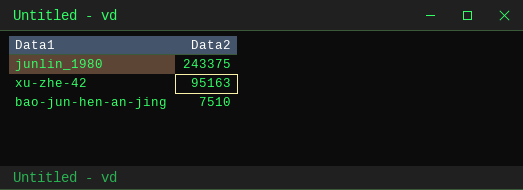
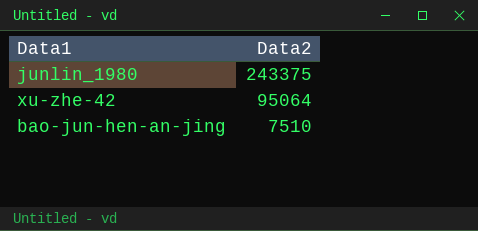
xu-zhe-42 | Data2: 95163 -> 95064

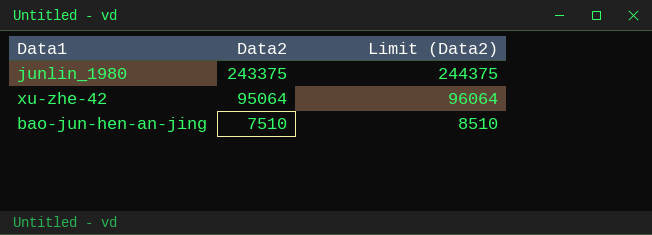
column Limit (Data2) | formula: none -> [Data2] + 1000

